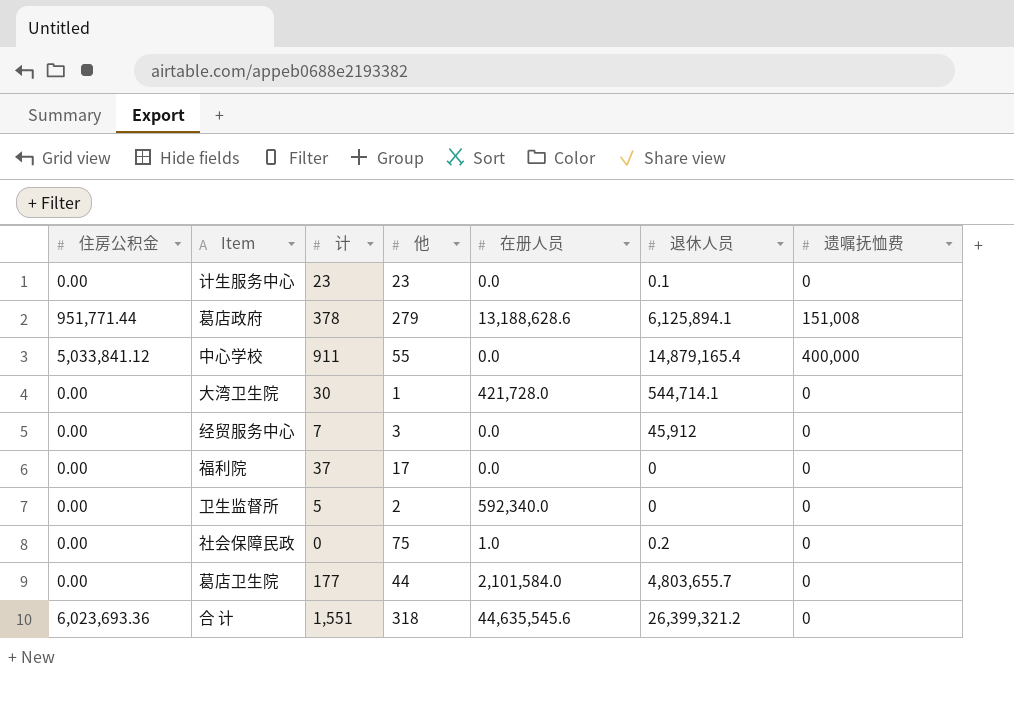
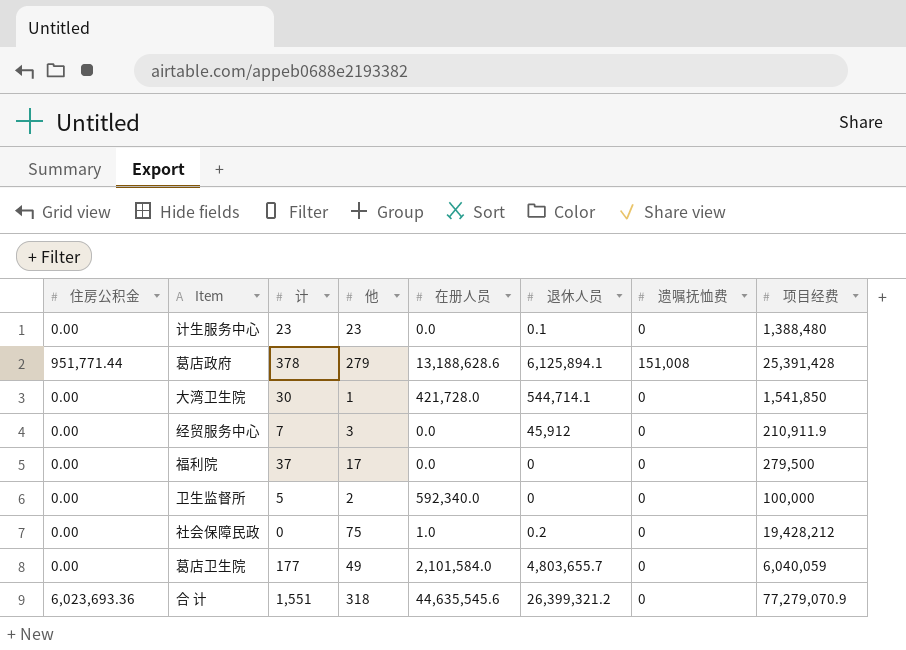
column 项目经费 | position: none -> 8
row 中心学校: 5,033,841.12 | 911 | 55 | 0.0 | 14,879,165.4 | 400,000 -> none
葛店卫生院 | 他: 44 -> 49

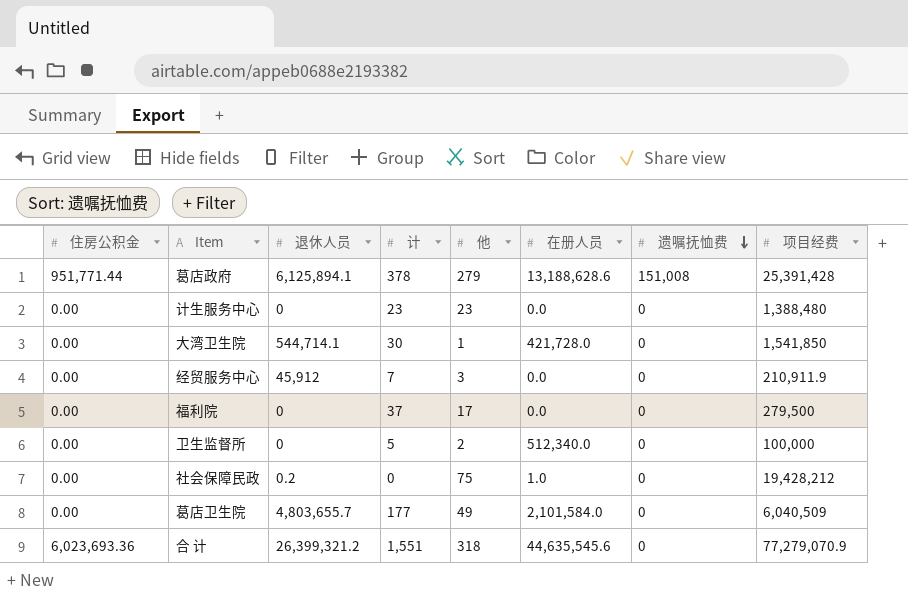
row order: none -> 遗嘱抚恤费 descending
column 退休人员 | position: 6 -> 3
计生服务中心 | 退休人员: 0.1 -> 0
卫生监督所 | 在册人员: 592,340.0 -> 512,340.0
葛店卫生院 | 项目经费: 6,040,059 -> 6,040,509

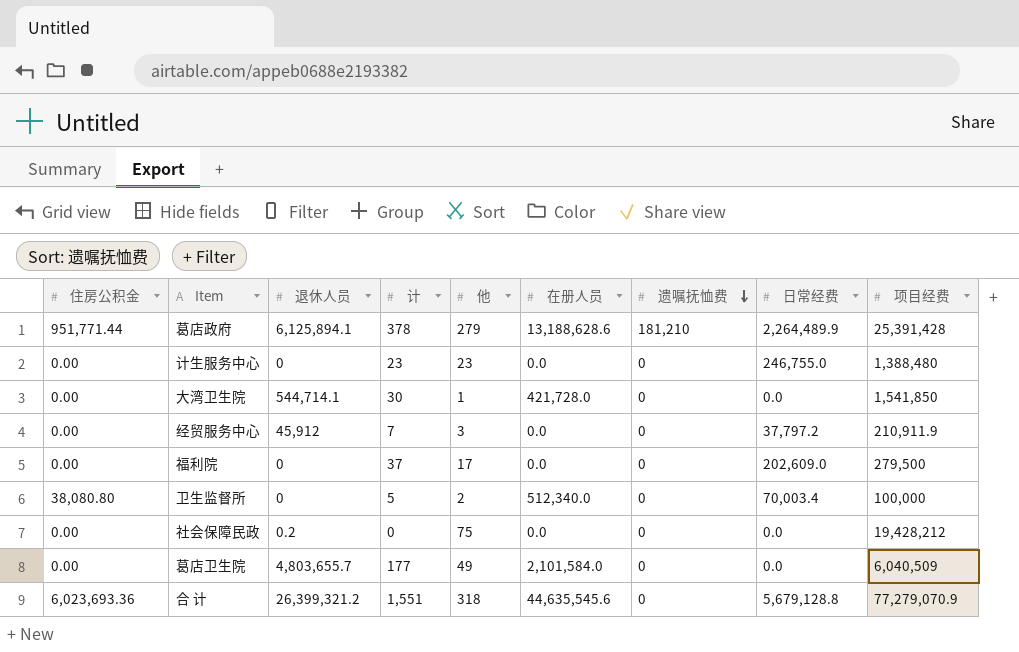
column 日常经费 | position: none -> 8
葛店政府 | 遗嘱抚恤费: 151,008 -> 181,210
卫生监督所 | 住房公积金: 0.00 -> 38,080.80
社会保障民政 | 在册人员: 1.0 -> 0.0

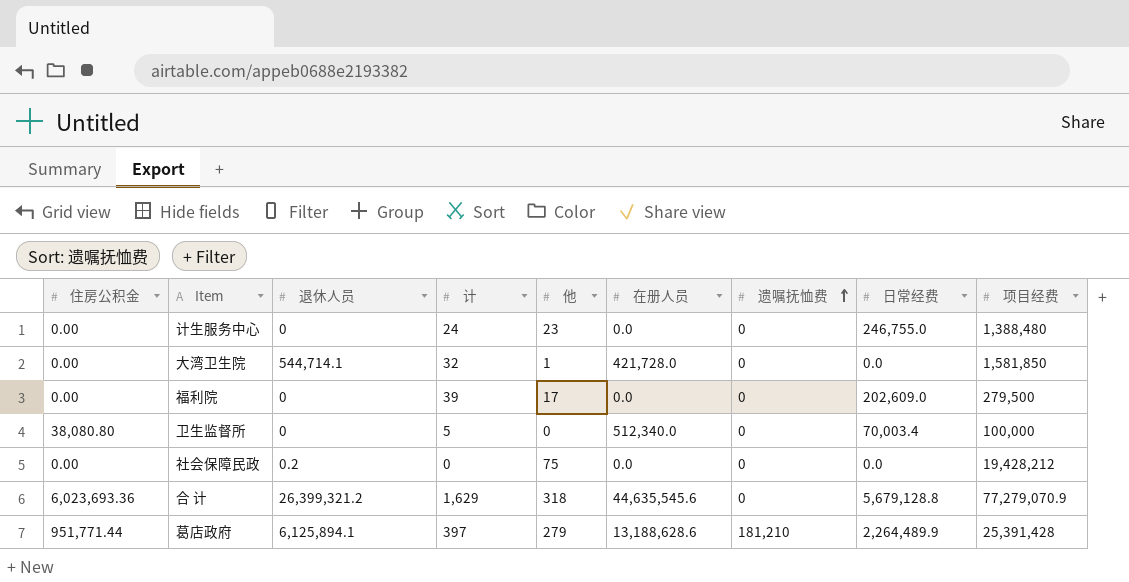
row order: 遗嘱抚恤费 descending -> 遗嘱抚恤费 ascending
row 经贸服务中心: 0.00 | 45,912 | 7 | 3 | 0.0 | 0 | 37,797.2 | 210,911.9 -> none
row 葛店卫生院: 0.00 | 4,803,655.7 | 177 | 49 | 2,101,584.0 | 0 | 0.0 | 6,040,509 -> none
计生服务中心 | 计: 23 -> 24
大湾卫生院 | 计: 30 -> 32
大湾卫生院 | 项目经费: 1,541,850 -> 1,581,850
福利院 | 计: 37 -> 39
卫生监督所 | 他: 2 -> 0
合 计 | 计: 1,551 -> 1,629
葛店政府 | 计: 378 -> 397

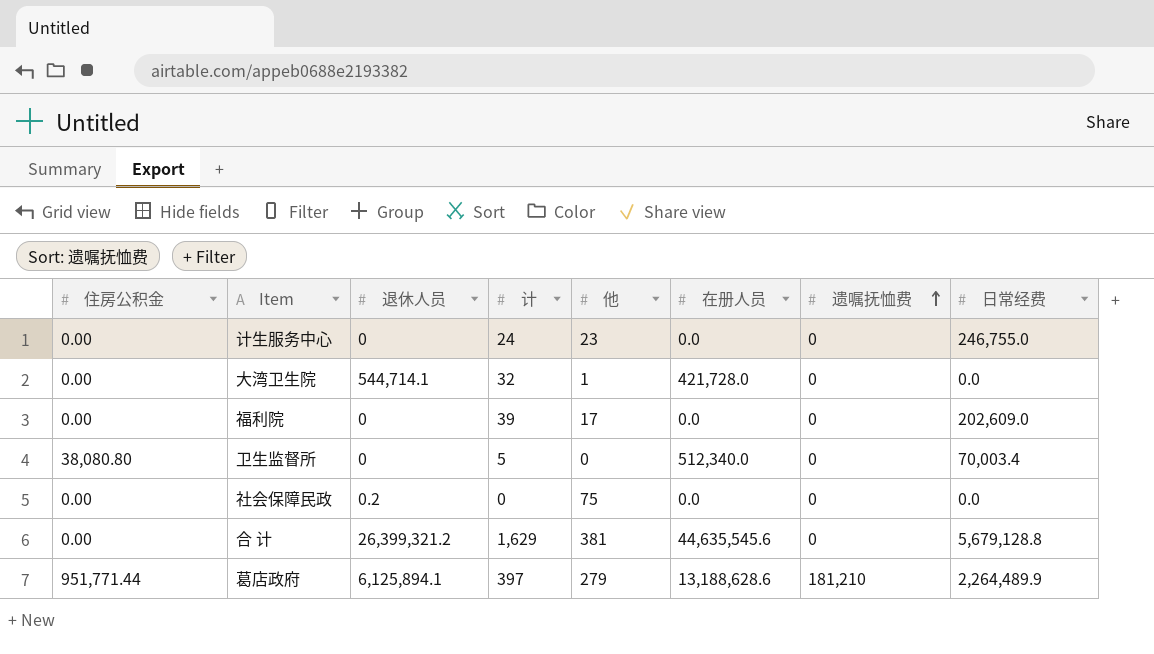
column 项目经费 | position: 9 -> none
合 计 | 住房公积金: 6,023,693.36 -> 0.00
合 计 | 他: 318 -> 381

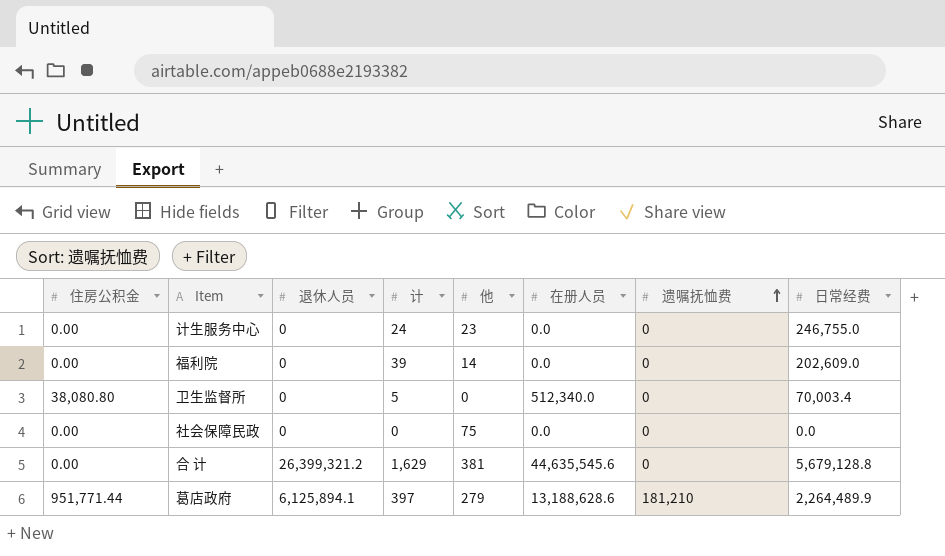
row 大湾卫生院: 0.00 | 544,714.1 | 32 | 1 | 421,728.0 | 0 | 0.0 -> none
福利院 | 他: 17 -> 14
社会保障民政 | 退休人员: 0.2 -> 0

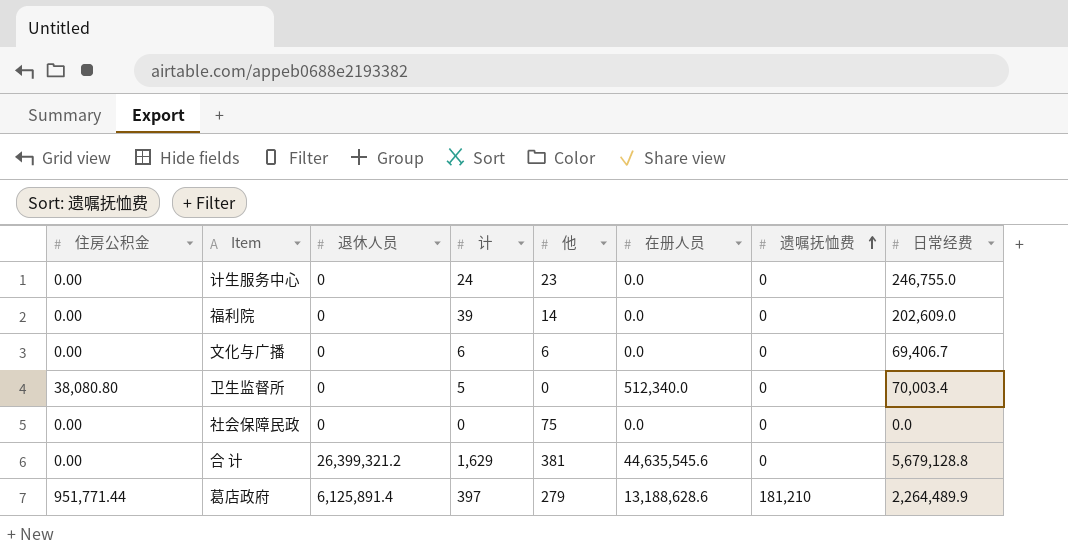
row 文化与广播: none -> 0.00 | 0 | 6 | 6 | 0.0 | 0 | 69,406.7
葛店政府 | 退休人员: 6,125,894.1 -> 6,125,891.4

